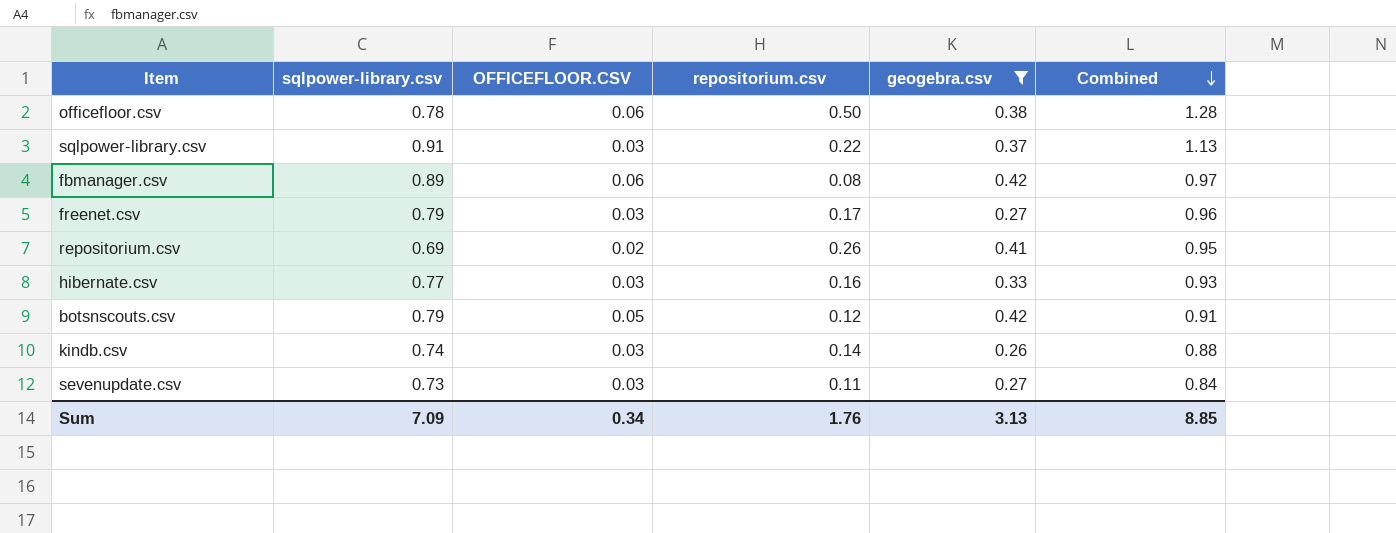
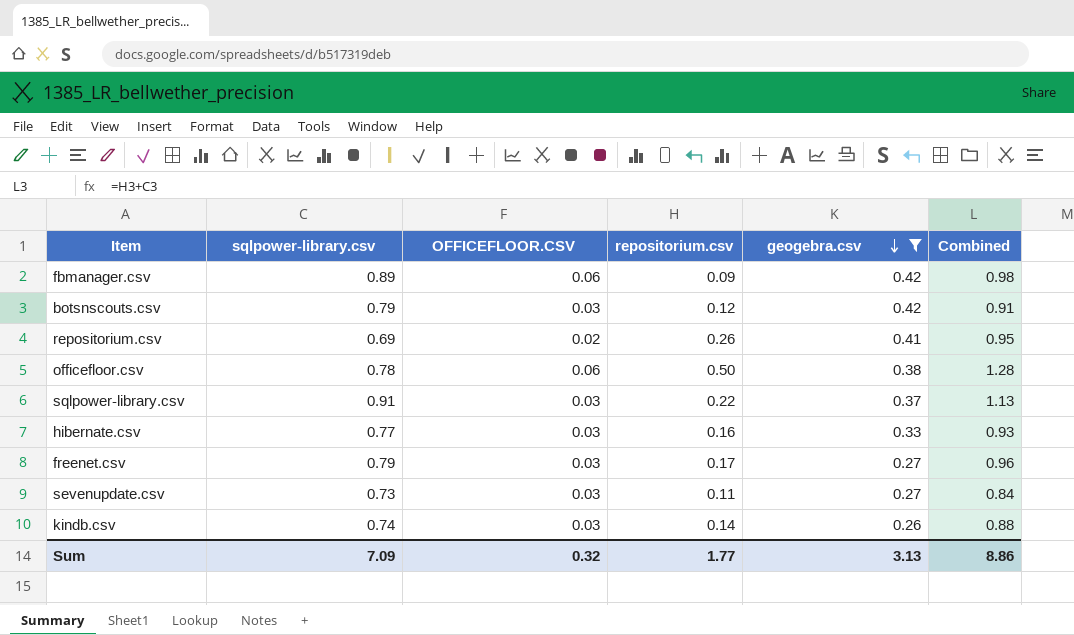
row order: Combined descending -> geogebra.csv descending
fbmanager.csv | repositorium.csv: 0.08 -> 0.09
fbmanager.csv | Combined: 0.97 -> 0.98
botsnscouts.csv | OFFICEFLOOR.CSV: 0.05 -> 0.03
Sum | OFFICEFLOOR.CSV: 0.34 -> 0.32
Sum | repositorium.csv: 1.76 -> 1.77
Sum | Combined: 8.85 -> 8.86

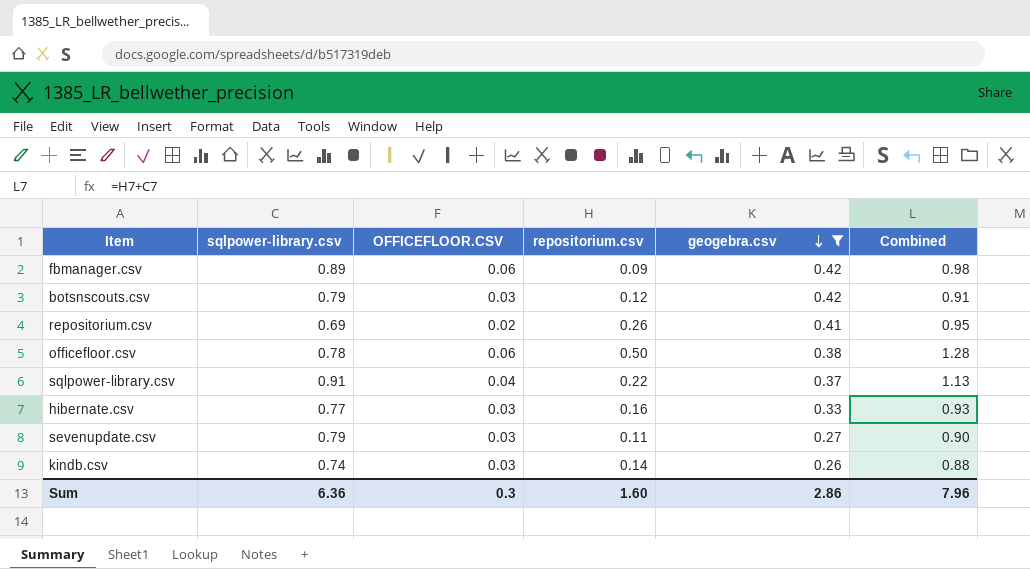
row freenet.csv: 0.79 | 0.03 | 0.17 | 0.27 | 0.96 -> none
sqlpower-library.csv | OFFICEFLOOR.CSV: 0.03 -> 0.04
sevenupdate.csv | sqlpower-library.csv: 0.73 -> 0.79
sevenupdate.csv | Combined: 0.84 -> 0.90
Sum | sqlpower-library.csv: 7.09 -> 6.36
Sum | OFFICEFLOOR.CSV: 0.32 -> 0.3
Sum | repositorium.csv: 1.77 -> 1.60
Sum | geogebra.csv: 3.13 -> 2.86
Sum | Combined: 8.86 -> 7.96

